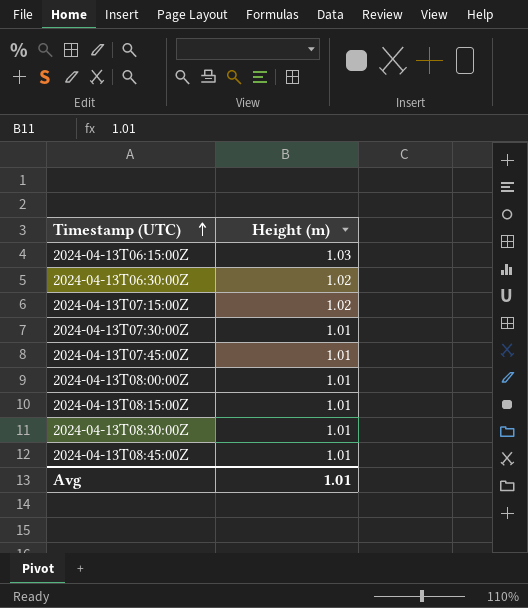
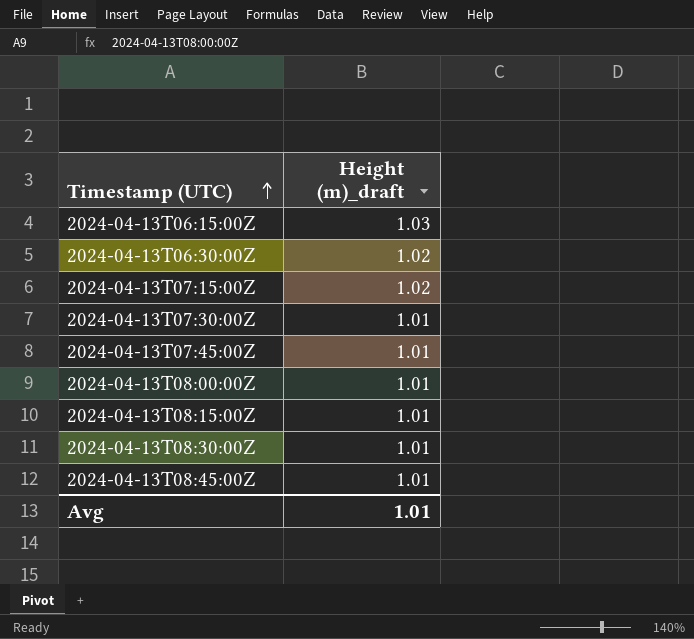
column name: Height (m) -> Height (m)_draft

